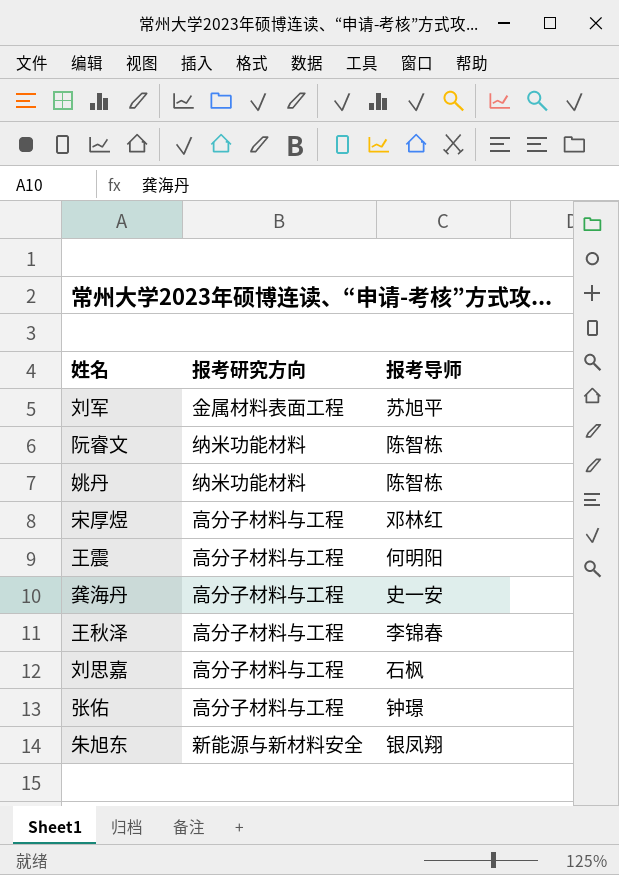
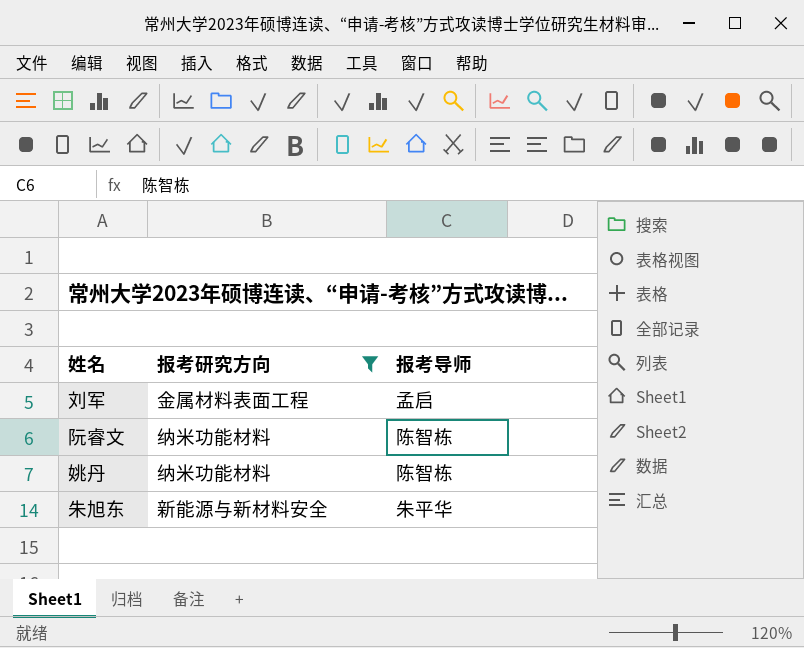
filter: none -> 报考研究方向 != 高分子材料与工程
刘军 | 报考导师: 苏旭平 -> 孟启
朱旭东 | 报考导师: 银凤翔 -> 朱平华

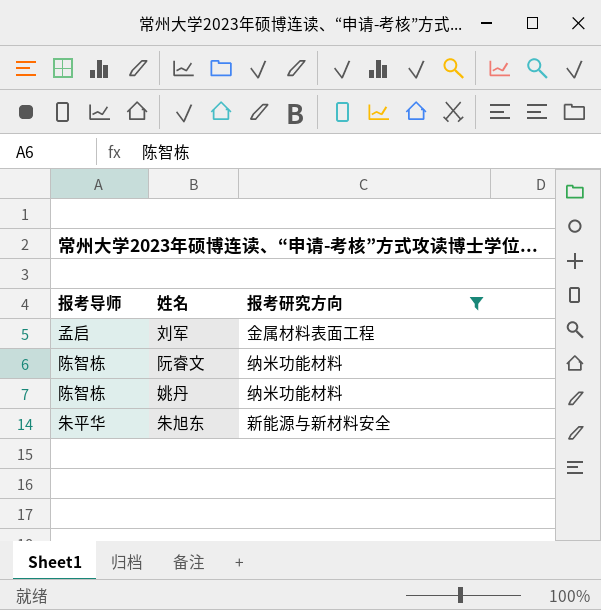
column 报考导师 | position: 3 -> 1

